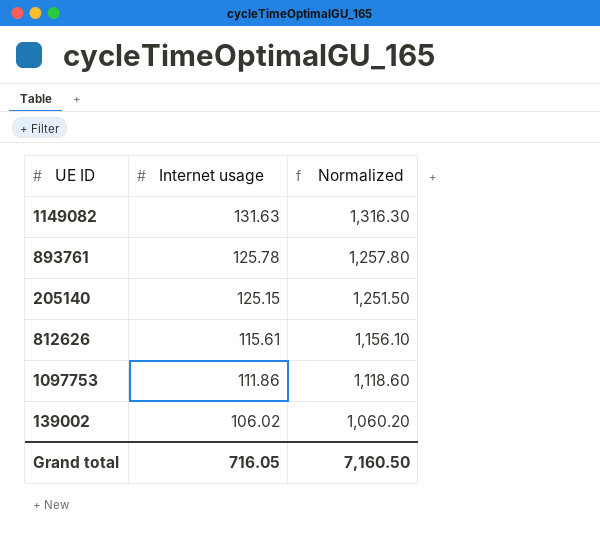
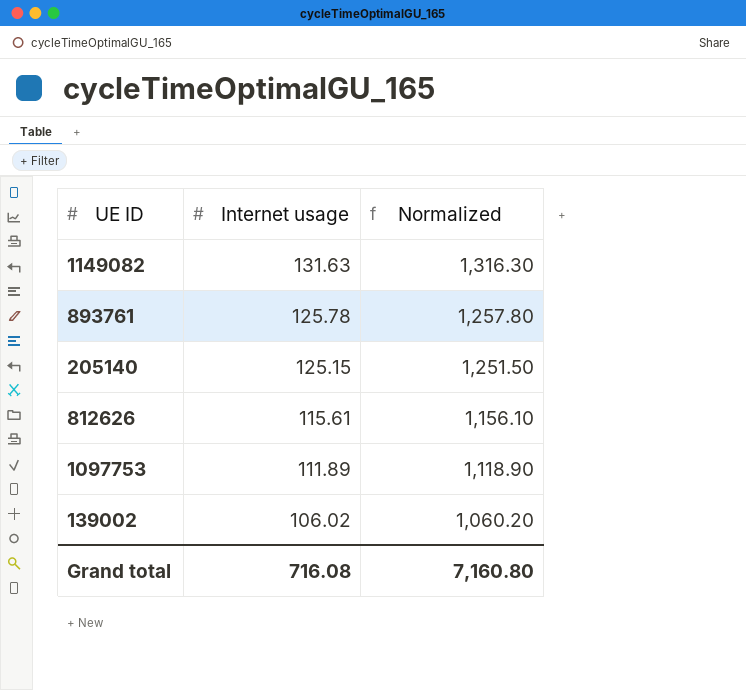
1097753 | Internet usage: 111.86 -> 111.89
1097753 | Normalized: 1,118.60 -> 1,118.90
Grand total | Internet usage: 716.05 -> 716.08
Grand total | Normalized: 7,160.50 -> 7,160.80

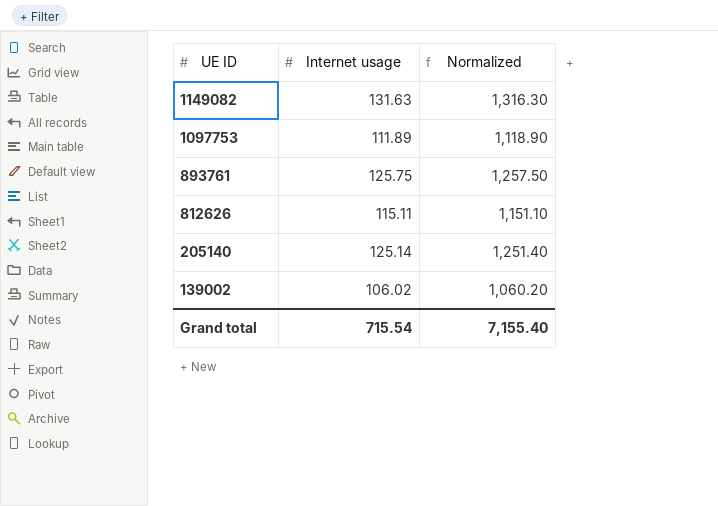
row order: Internet usage descending -> UE ID descending
893761 | Internet usage: 125.78 -> 125.75
893761 | Normalized: 1,257.80 -> 1,257.50
812626 | Internet usage: 115.61 -> 115.11
812626 | Normalized: 1,156.10 -> 1,151.10
205140 | Internet usage: 125.15 -> 125.14
205140 | Normalized: 1,251.50 -> 1,251.40
Grand total | Internet usage: 716.08 -> 715.54
Grand total | Normalized: 7,160.80 -> 7,155.40

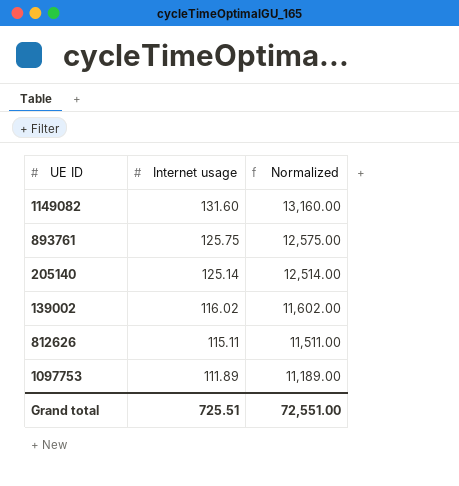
row order: UE ID descending -> Internet usage descending
column Normalized | formula: [Internet usage] * 10 -> [Internet usage] * 100
1149082 | Internet usage: 131.63 -> 131.60
139002 | Internet usage: 106.02 -> 116.02
Grand total | Internet usage: 715.54 -> 725.51
Grand total | Normalized: 7,155.40 -> 72,551.00

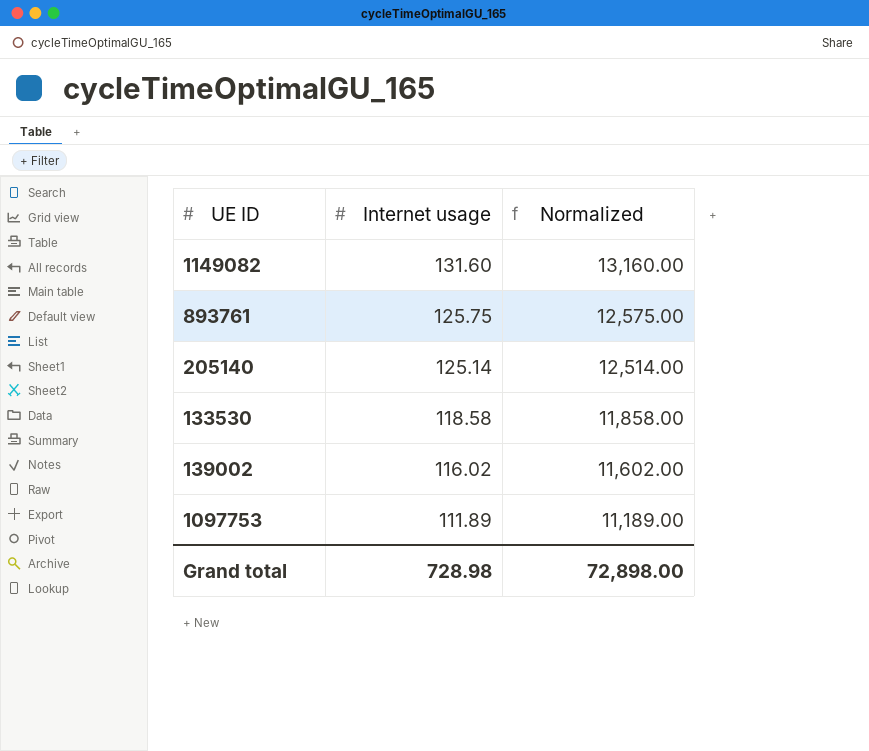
row 812626: 115.11 | 11,511.00 -> none
row 133530: none -> 118.58 | 11,858.00
Grand total | Internet usage: 725.51 -> 728.98
Grand total | Normalized: 72,551.00 -> 72,898.00

